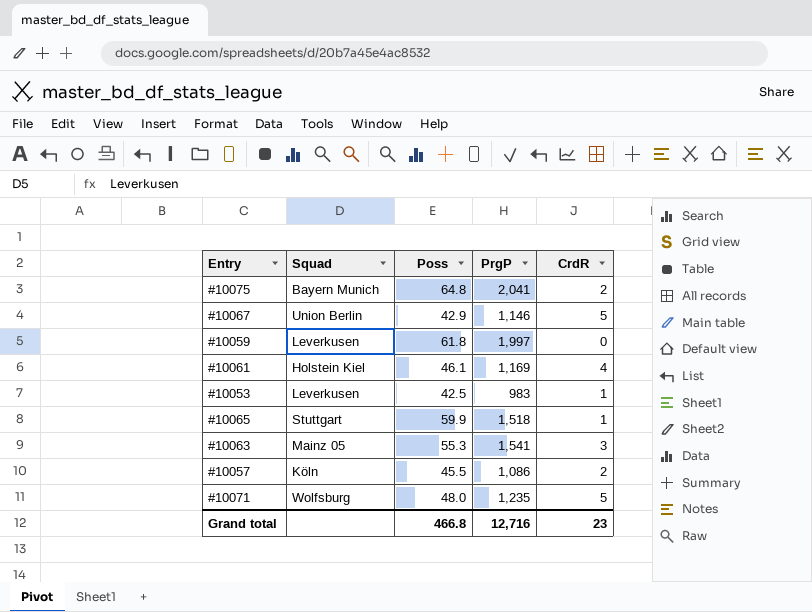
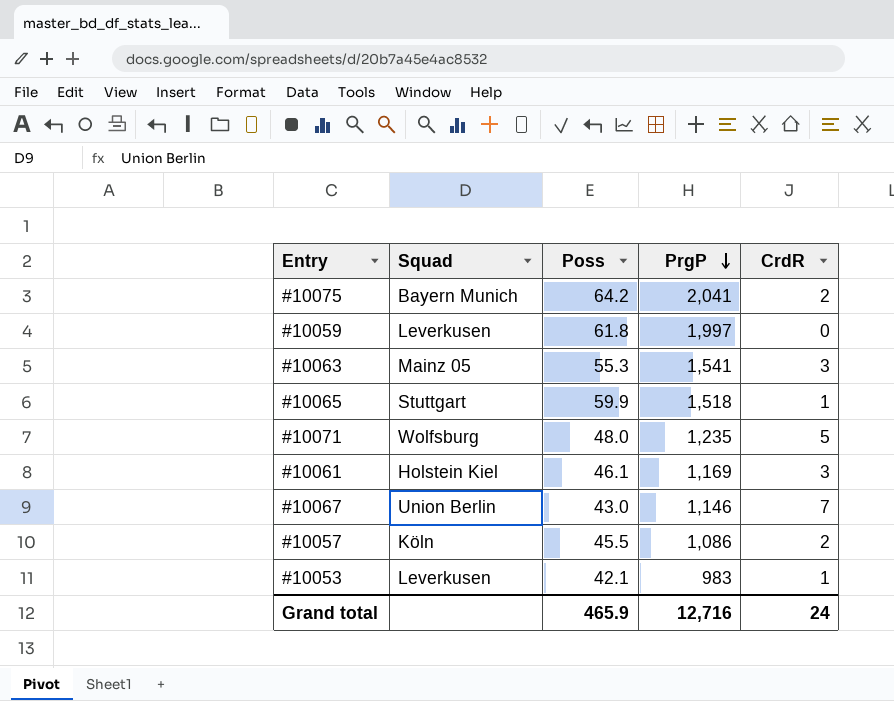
row order: none -> PrgP descending
#10075 | Poss: 64.8 -> 64.2
#10061 | CrdR: 4 -> 3
#10067 | Poss: 42.9 -> 43.0
#10067 | CrdR: 5 -> 7
#10053 | Poss: 42.5 -> 42.1
Grand total | Poss: 466.8 -> 465.9
Grand total | CrdR: 23 -> 24

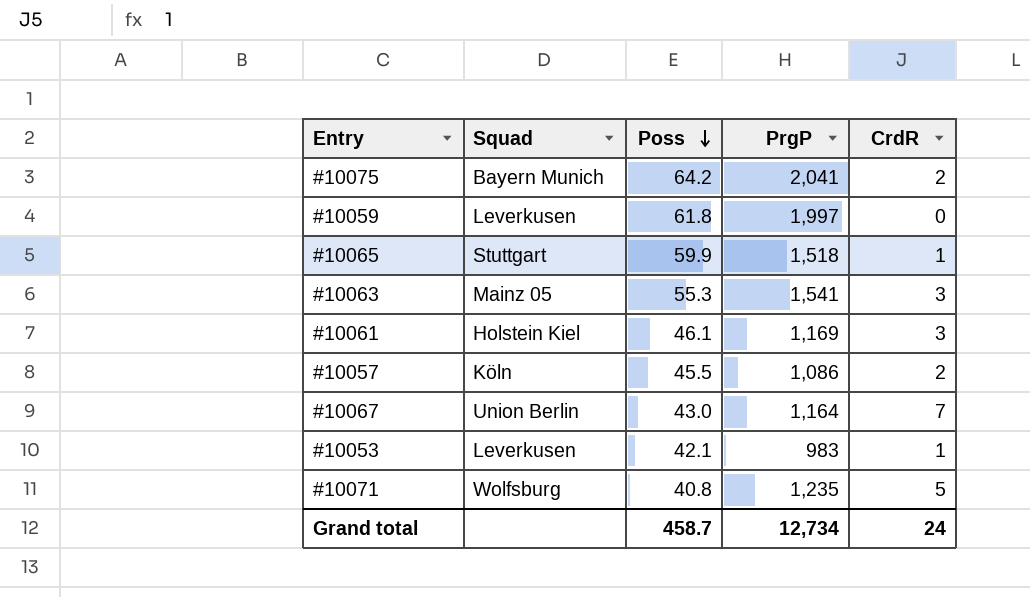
row order: PrgP descending -> Poss descending
#10067 | PrgP: 1,146 -> 1,164
#10071 | Poss: 48.0 -> 40.8
Grand total | Poss: 465.9 -> 458.7
Grand total | PrgP: 12,716 -> 12,734

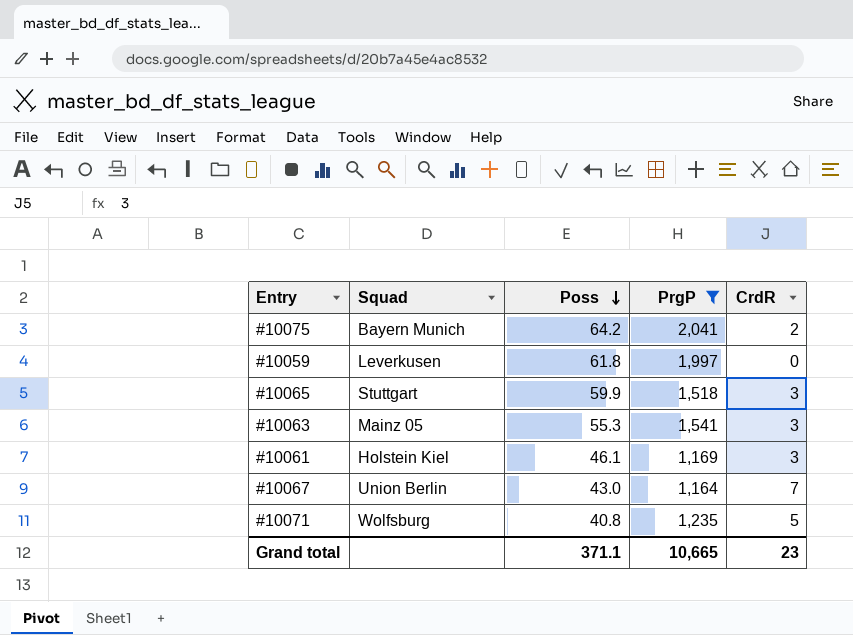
filter: none -> PrgP >= 1,164
#10065 | CrdR: 1 -> 3
Grand total | Poss: 458.7 -> 371.1
Grand total | PrgP: 12,734 -> 10,665
Grand total | CrdR: 24 -> 23

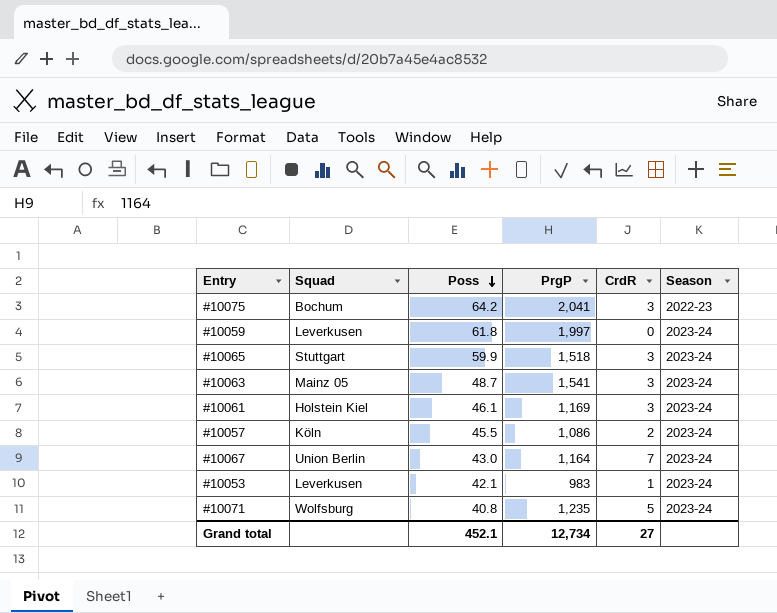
filter: PrgP >= 1,164 -> none
column Season | position: none -> 6
#10075 | Squad: Bayern Munich -> Bochum
#10075 | CrdR: 2 -> 3
#10063 | Poss: 55.3 -> 48.7
Grand total | Poss: 371.1 -> 452.1
Grand total | PrgP: 10,665 -> 12,734
Grand total | CrdR: 23 -> 27

